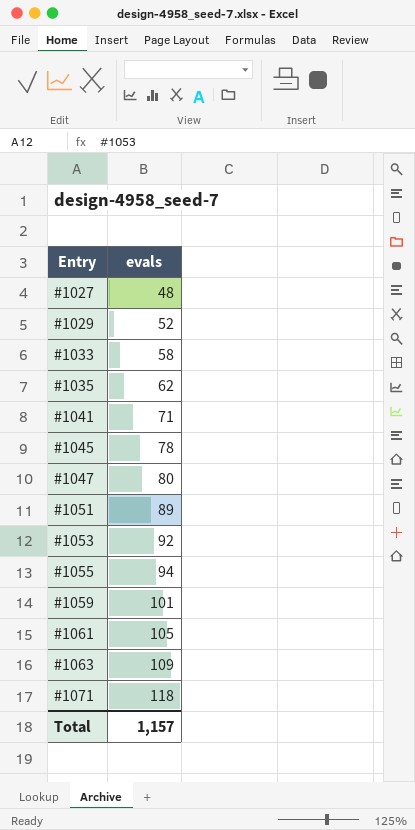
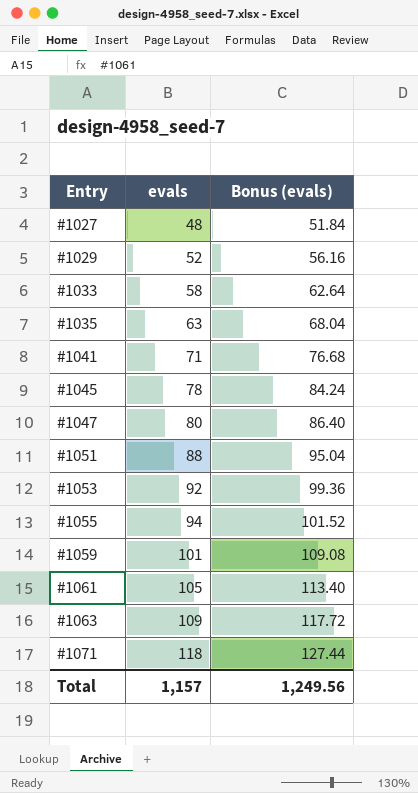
column Bonus (evals) | formula: none -> [evals] * 1.08
#1035 | evals: 62 -> 63
#1051 | evals: 89 -> 88

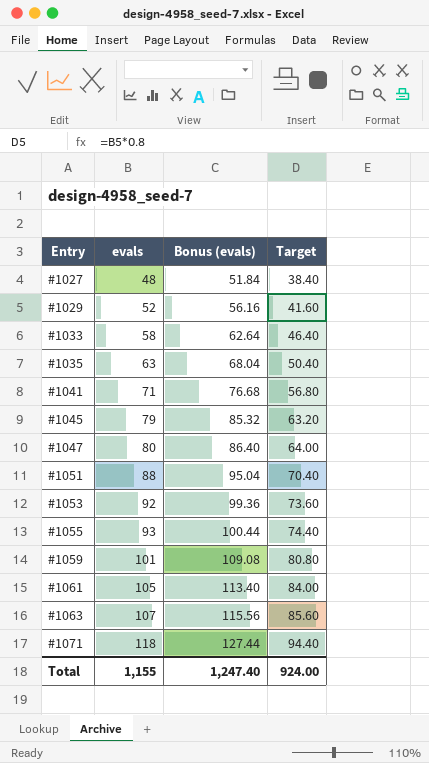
column Target | formula: none -> [evals] * 0.8
#1045 | evals: 78 -> 79
#1045 | Bonus (evals): 84.24 -> 85.32
#1055 | evals: 94 -> 93
#1055 | Bonus (evals): 101.52 -> 100.44
#1063 | evals: 109 -> 107
#1063 | Bonus (evals): 117.72 -> 115.56
Total | evals: 1,157 -> 1,155
Total | Bonus (evals): 1,249.56 -> 1,247.40

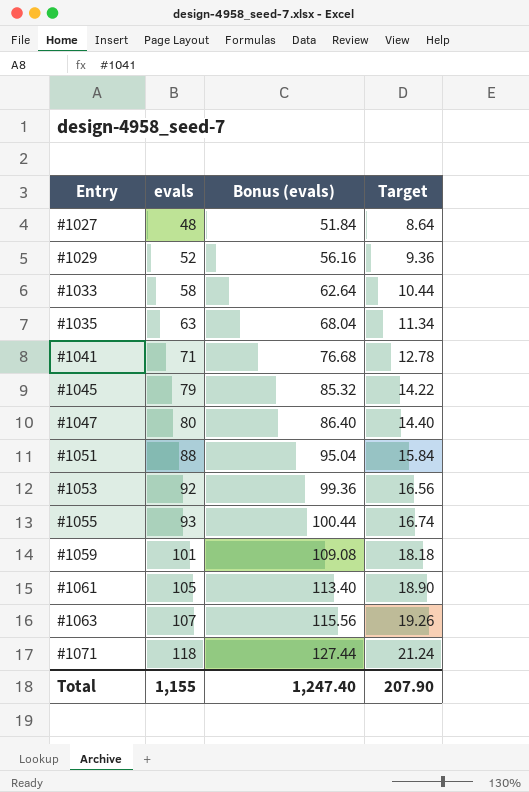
column Target | formula: [evals] * 0.8 -> [evals] * 0.18
Total | Target: 924.00 -> 207.90

